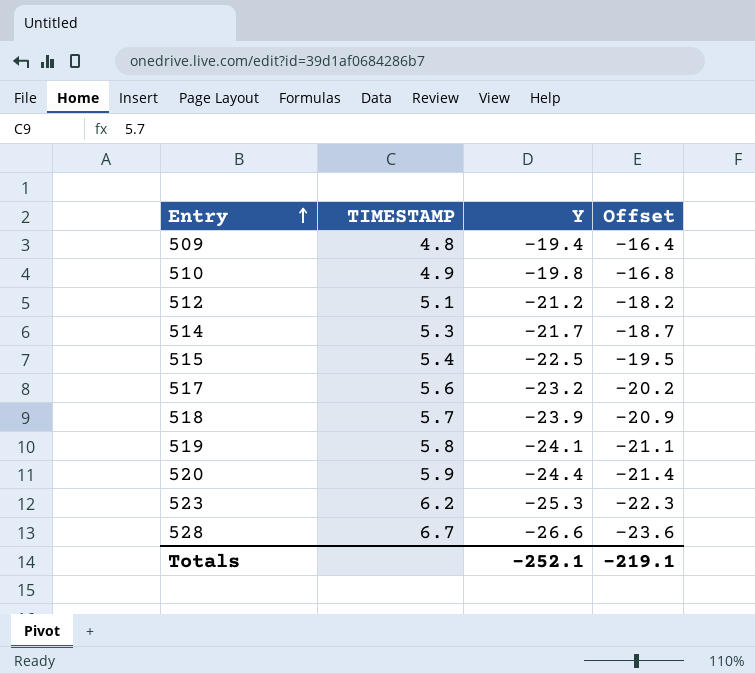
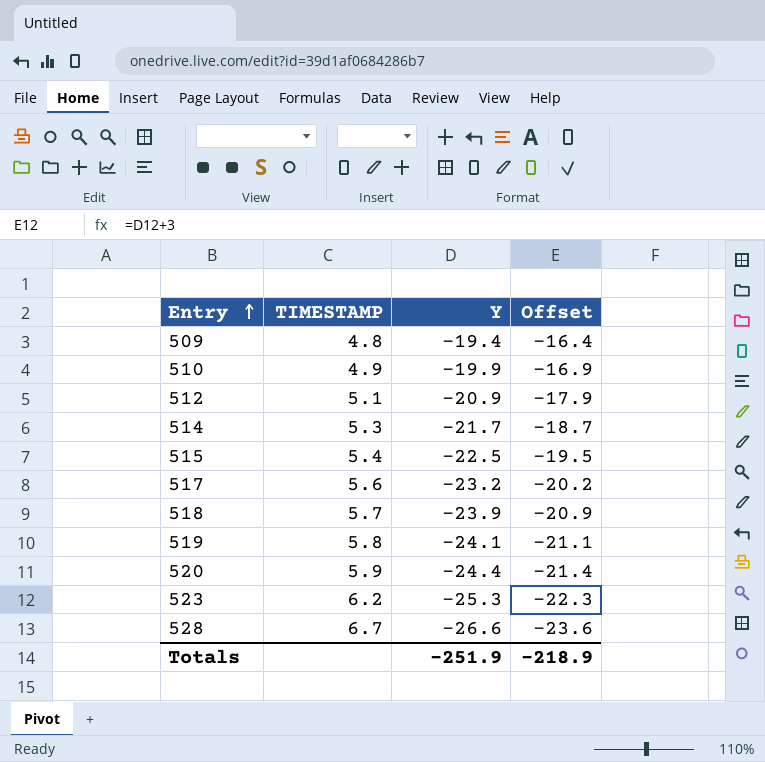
510 | Y: -19.8 -> -19.9
510 | Offset: -16.8 -> -16.9
512 | Y: -21.2 -> -20.9
512 | Offset: -18.2 -> -17.9
Totals | Y: -252.1 -> -251.9
Totals | Offset: -219.1 -> -218.9

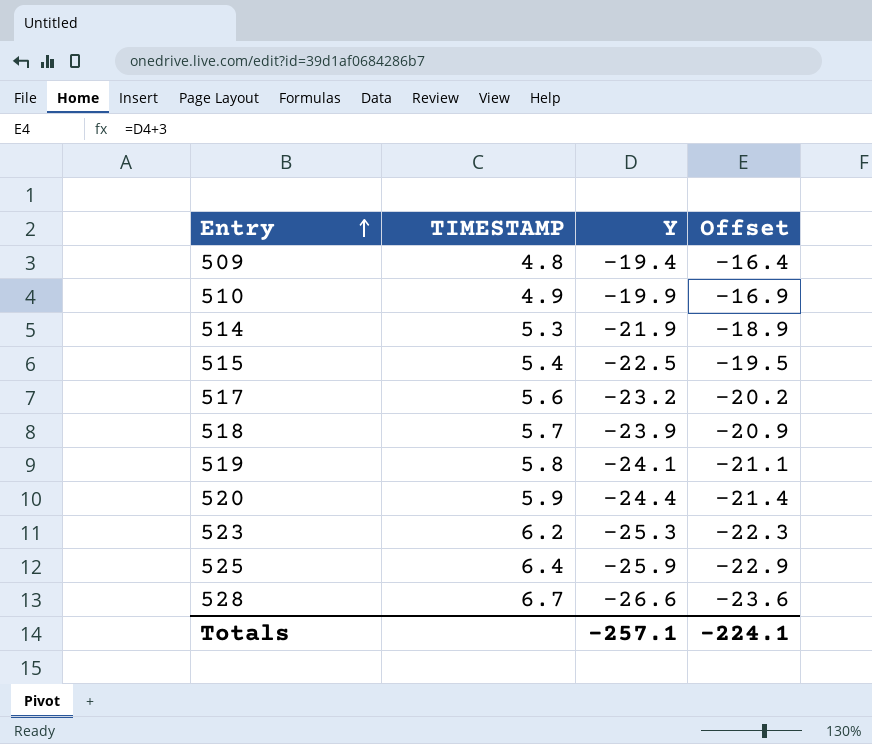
row 512: 5.1 | -20.9 | -17.9 -> none
514 | Y: -21.7 -> -21.9
514 | Offset: -18.7 -> -18.9
row 525: none -> 6.4 | -25.9 | -22.9
Totals | Y: -251.9 -> -257.1
Totals | Offset: -218.9 -> -224.1

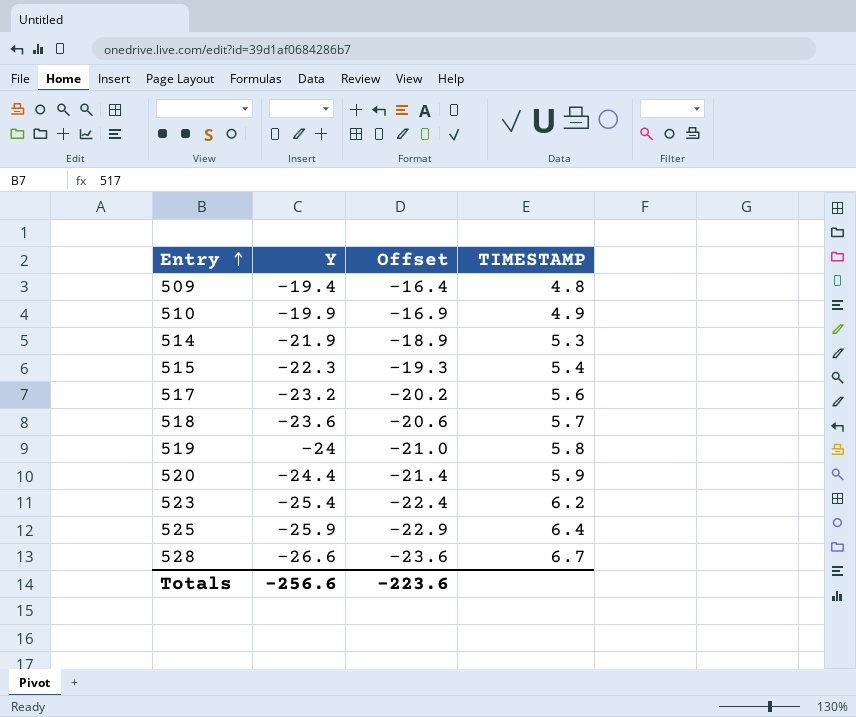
column TIMESTAMP | position: 2 -> 4
515 | Y: -22.5 -> -22.3
515 | Offset: -19.5 -> -19.3
518 | Y: -23.9 -> -23.6
518 | Offset: -20.9 -> -20.6
519 | Y: -24.1 -> -24
519 | Offset: -21.1 -> -21.0
523 | Y: -25.3 -> -25.4
523 | Offset: -22.3 -> -22.4
Totals | Y: -257.1 -> -256.6
Totals | Offset: -224.1 -> -223.6

